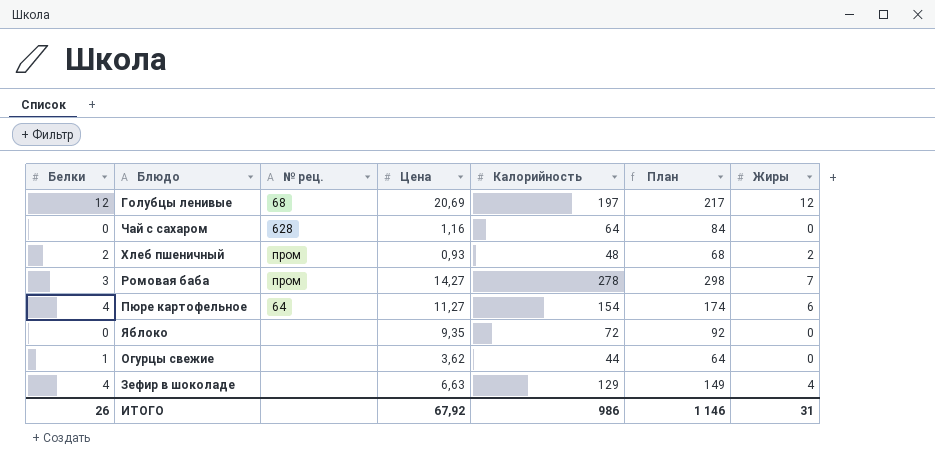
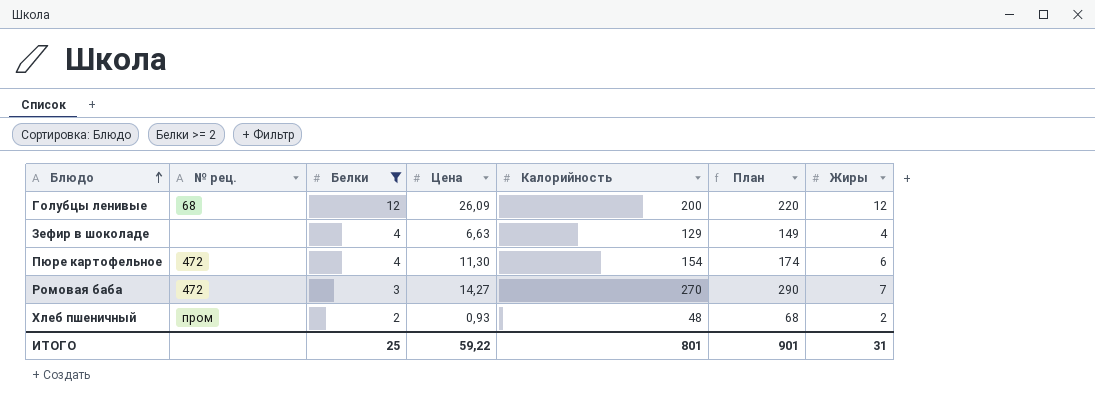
filter: none -> Белки >= 2
row order: none -> Блюдо ascending
column Белки | position: 1 -> 3
Голубцы ленивые | Цена: 20,69 -> 26,09
Голубцы ленивые | Калорийность: 197 -> 200
Голубцы ленивые | План: 217 -> 220
Пюре картофельное | № рец.: 64 -> 472
Пюре картофельное | Цена: 11,27 -> 11,30
Ромовая баба | № рец.: пром -> 472
Ромовая баба | Калорийность: 278 -> 270
Ромовая баба | План: 298 -> 290
ИТОГО | Белки: 26 -> 25
ИТОГО | Цена: 67,92 -> 59,22
ИТОГО | Калорийность: 986 -> 801
ИТОГО | План: 1 146 -> 901

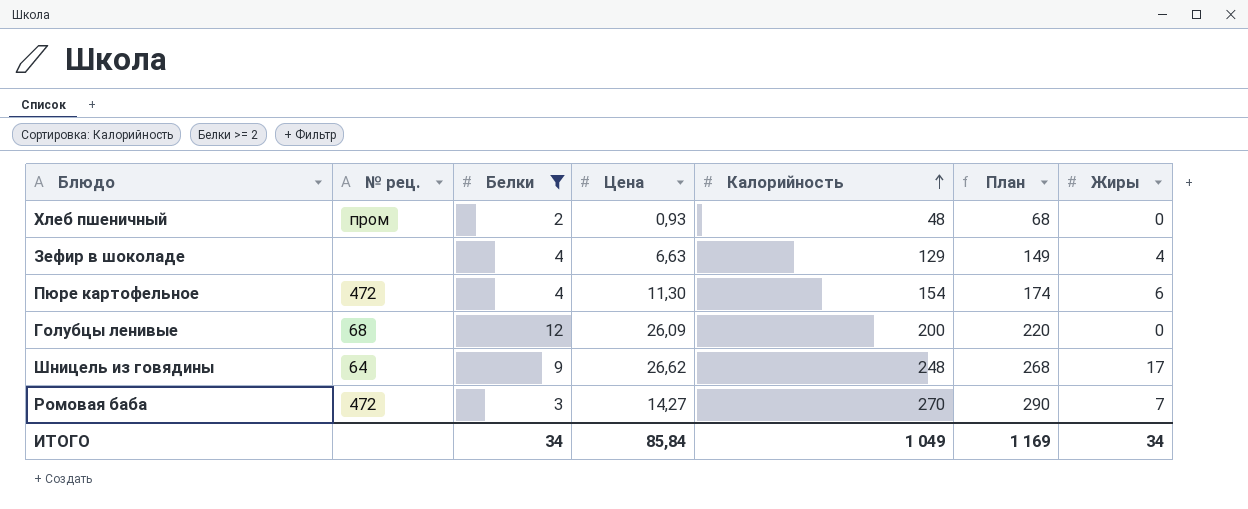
row order: Блюдо ascending -> Калорийность ascending
Хлеб пшеничный | Жиры: 2 -> 0
Голубцы ленивые | Жиры: 12 -> 0
row Шницель из говядины: none -> 64 | 9 | 26,62 | 248 | 268 | 17
ИТОГО | Белки: 25 -> 34
ИТОГО | Цена: 59,22 -> 85,84
ИТОГО | Калорийность: 801 -> 1 049
ИТОГО | План: 901 -> 1 169
ИТОГО | Жиры: 31 -> 34

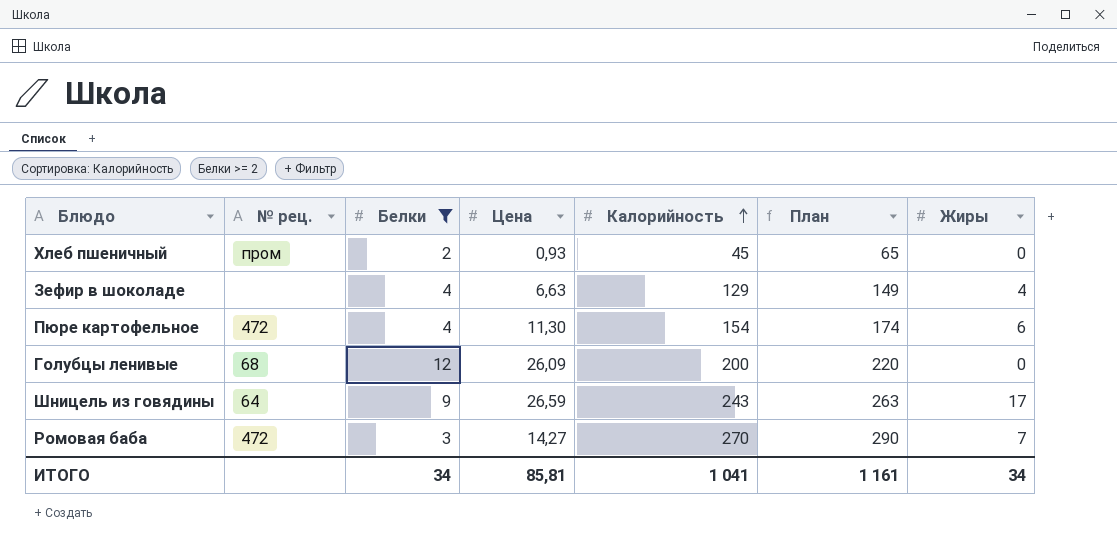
Хлеб пшеничный | Калорийность: 48 -> 45
Хлеб пшеничный | План: 68 -> 65
Шницель из говядины | Цена: 26,62 -> 26,59
Шницель из говядины | Калорийность: 248 -> 243
Шницель из говядины | План: 268 -> 263
ИТОГО | Цена: 85,84 -> 85,81
ИТОГО | Калорийность: 1 049 -> 1 041
ИТОГО | План: 1 169 -> 1 161

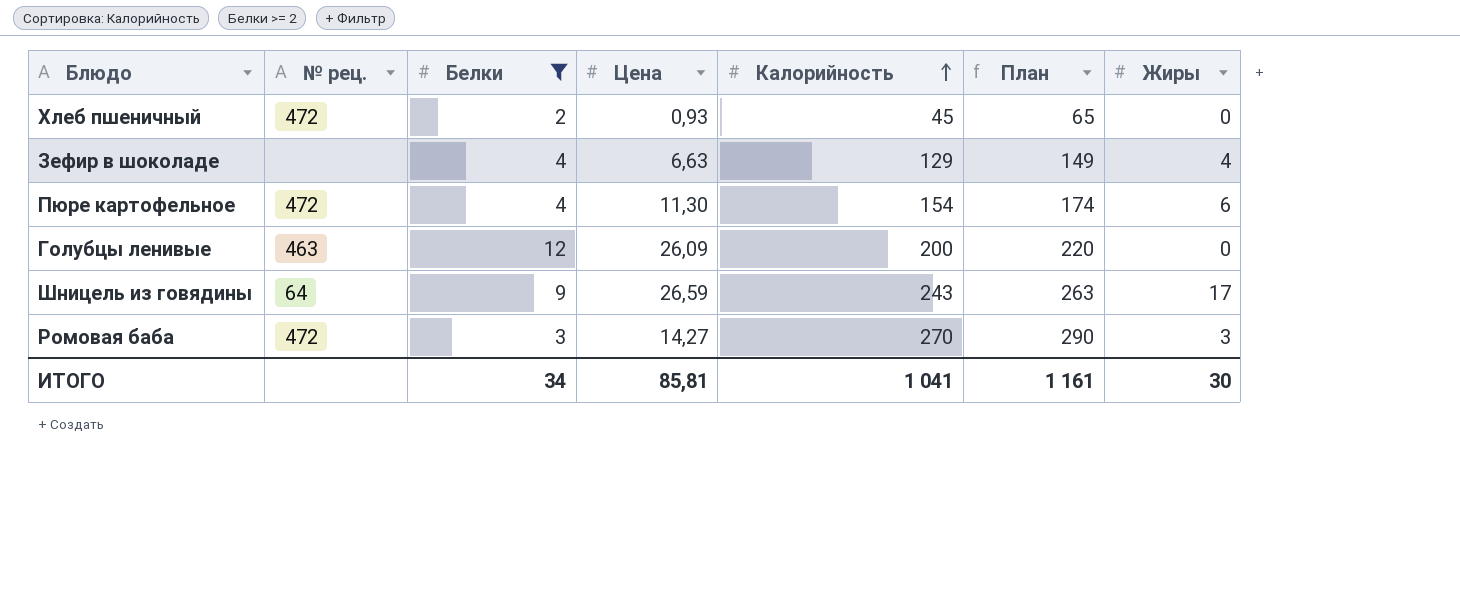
Хлеб пшеничный | № рец.: пром -> 472
Голубцы ленивые | № рец.: 68 -> 463
Ромовая баба | Жиры: 7 -> 3
ИТОГО | Жиры: 34 -> 30

